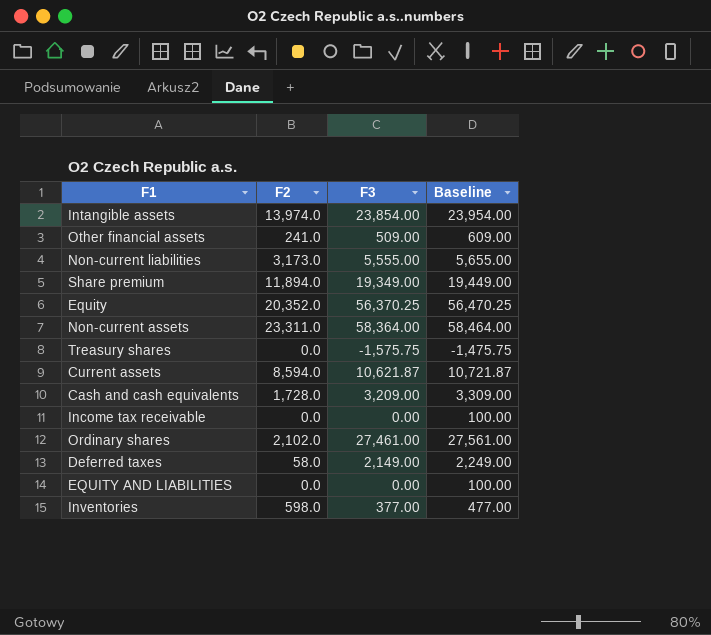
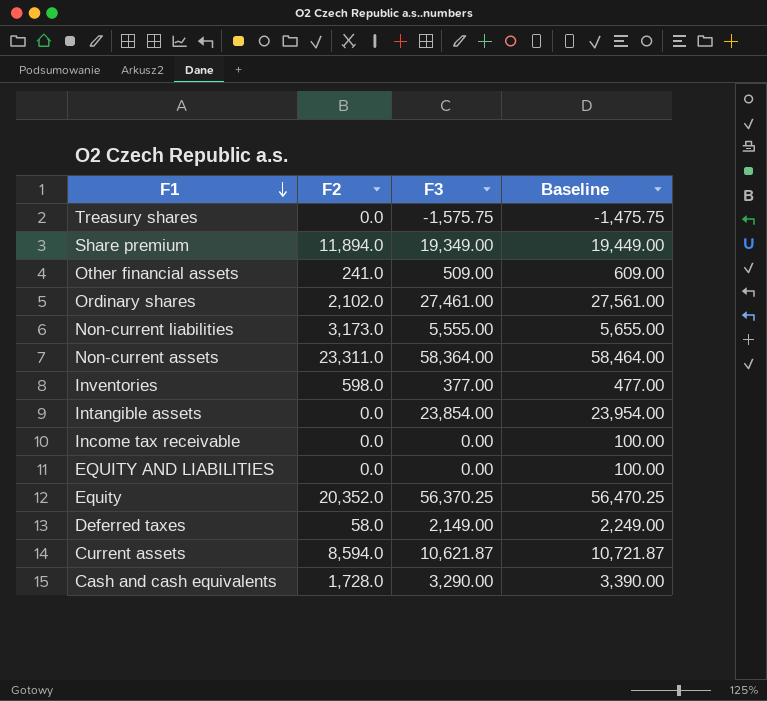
row order: none -> F1 descending
Intangible assets | F2: 13,974.0 -> 0.0
Cash and cash equivalents | F3: 3,209.00 -> 3,290.00
Cash and cash equivalents | Baseline: 3,309.00 -> 3,390.00

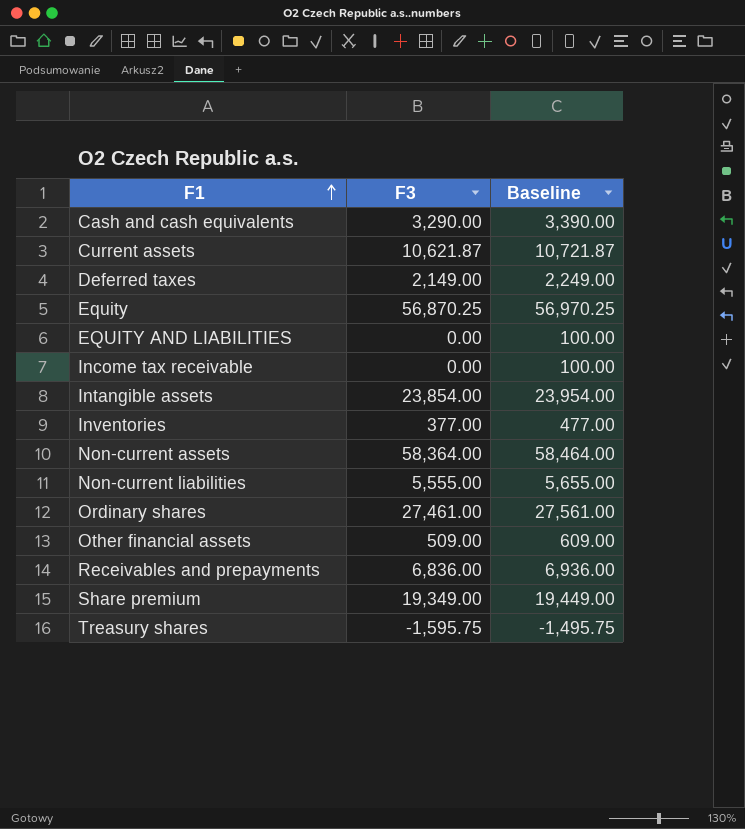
row order: F1 descending -> F1 ascending
column F2 | position: 2 -> none
Equity | F3: 56,370.25 -> 56,870.25
Equity | Baseline: 56,470.25 -> 56,970.25
row Receivables and prepayments: none -> 6,836.00 | 6,936.00
Treasury shares | F3: -1,575.75 -> -1,595.75
Treasury shares | Baseline: -1,475.75 -> -1,495.75

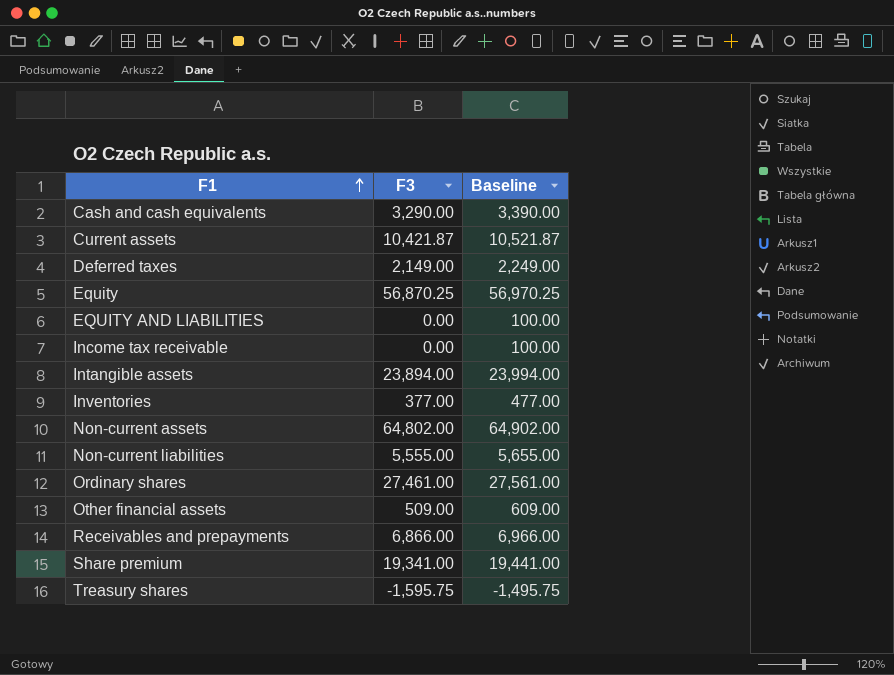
Current assets | F3: 10,621.87 -> 10,421.87
Current assets | Baseline: 10,721.87 -> 10,521.87
Intangible assets | F3: 23,854.00 -> 23,894.00
Intangible assets | Baseline: 23,954.00 -> 23,994.00
Non-current assets | F3: 58,364.00 -> 64,802.00
Non-current assets | Baseline: 58,464.00 -> 64,902.00
Receivables and prepayments | F3: 6,836.00 -> 6,866.00
Receivables and prepayments | Baseline: 6,936.00 -> 6,966.00
Share premium | F3: 19,349.00 -> 19,341.00
Share premium | Baseline: 19,449.00 -> 19,441.00

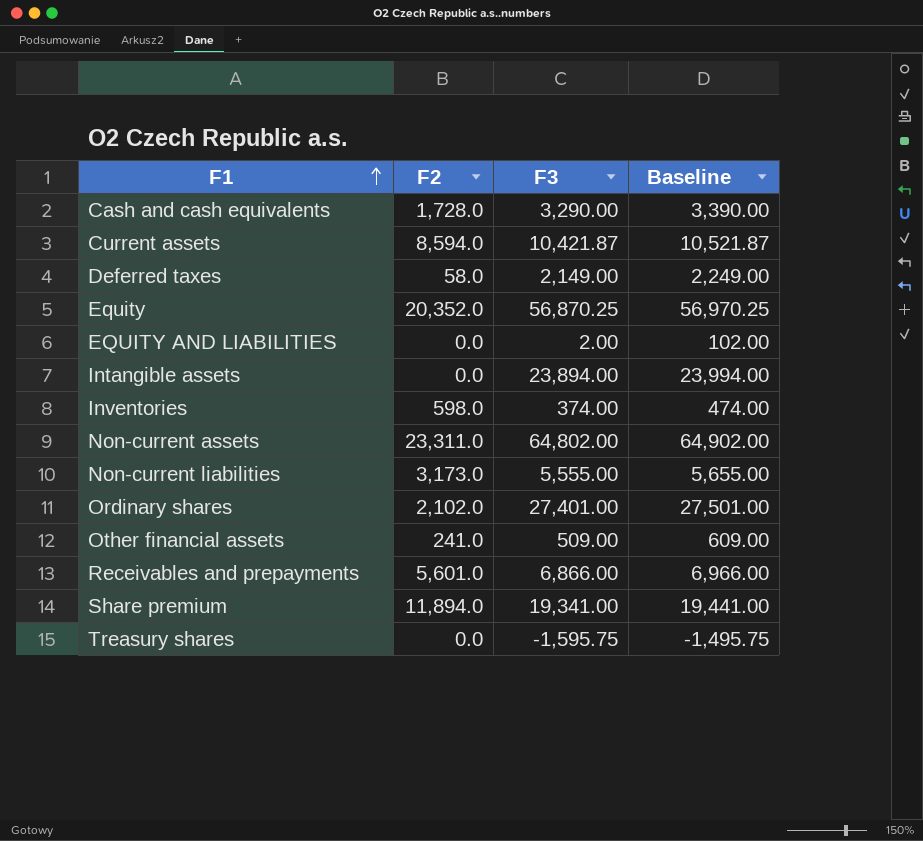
column F2 | position: none -> 2
row Income tax receivable: 0.00 | 100.00 -> none
EQUITY AND LIABILITIES | F3: 0.00 -> 2.00
EQUITY AND LIABILITIES | Baseline: 100.00 -> 102.00
Inventories | F3: 377.00 -> 374.00
Inventories | Baseline: 477.00 -> 474.00
Ordinary shares | F3: 27,461.00 -> 27,401.00
Ordinary shares | Baseline: 27,561.00 -> 27,501.00

